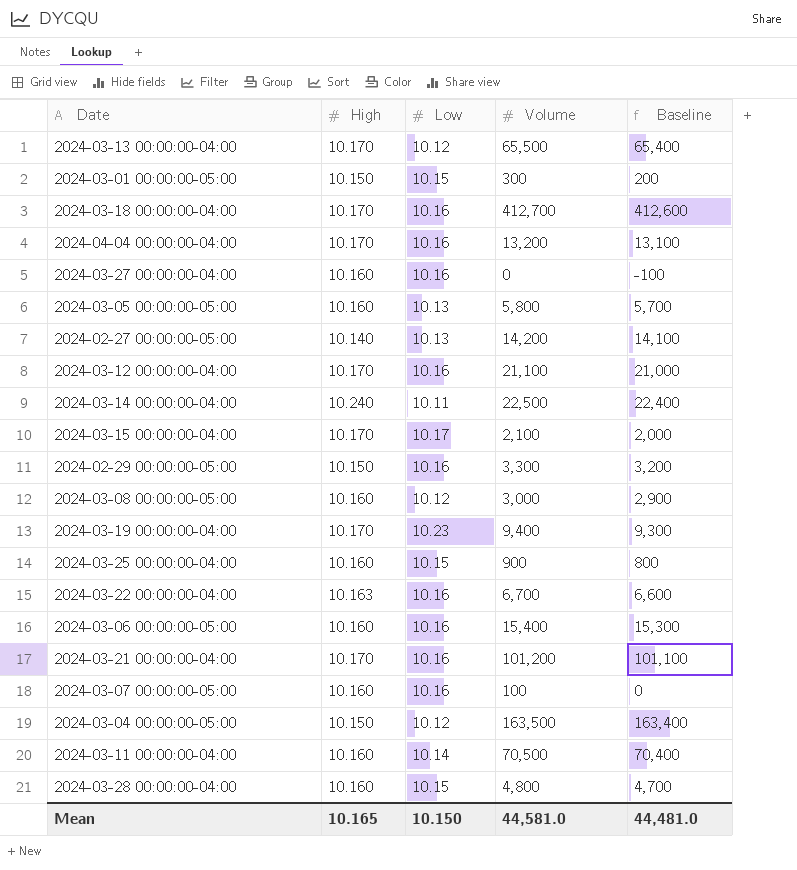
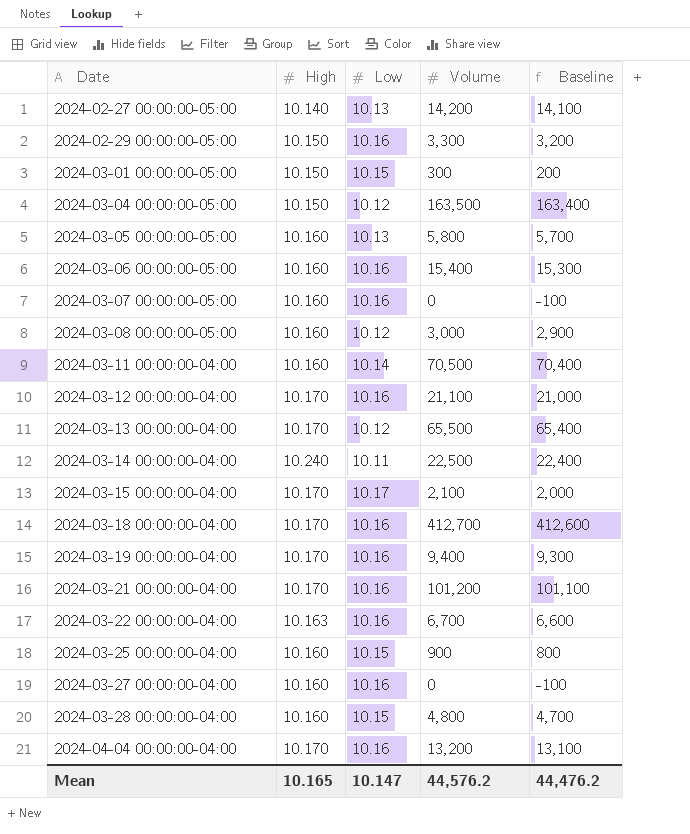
row order: none -> Date ascending
2024-03-07 00:00:00-05:00 | Volume: 100 -> 0
2024-03-07 00:00:00-05:00 | Baseline: 0 -> -100
2024-03-19 00:00:00-04:00 | Low: 10.23 -> 10.16
Mean | Low: 10.150 -> 10.147
Mean | Volume: 44,581.0 -> 44,576.2
Mean | Baseline: 44,481.0 -> 44,476.2

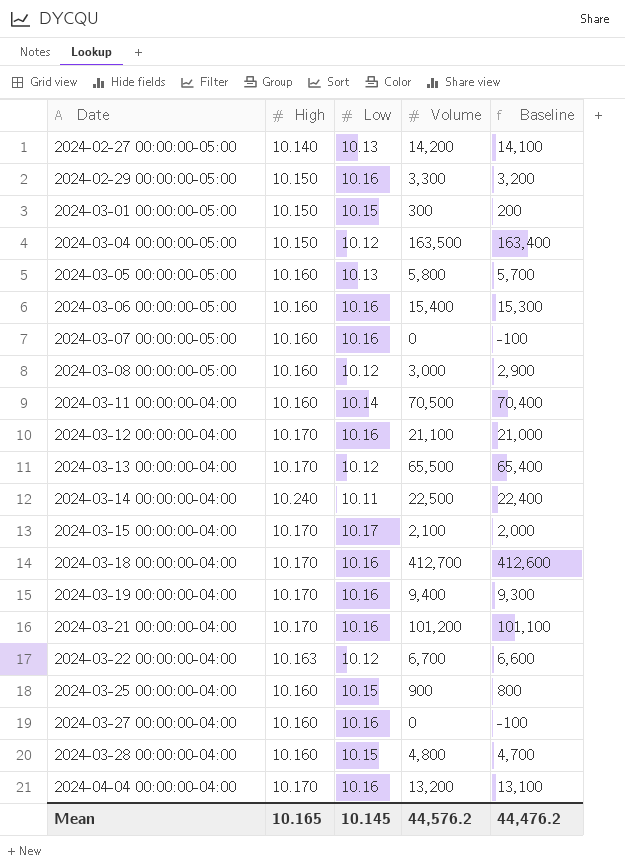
2024-03-22 00:00:00-04:00 | Low: 10.16 -> 10.12
Mean | Low: 10.147 -> 10.145

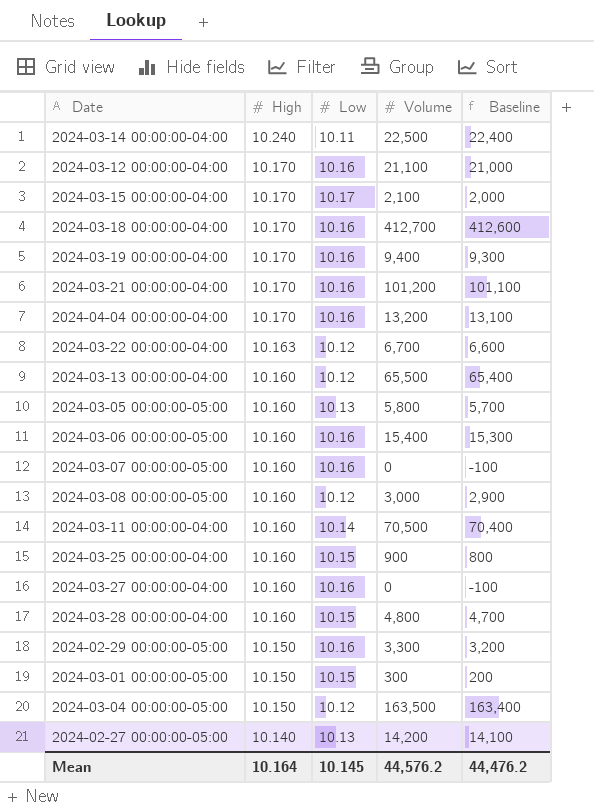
row order: Date ascending -> High descending
2024-03-13 00:00:00-04:00 | High: 10.170 -> 10.160
Mean | High: 10.165 -> 10.164

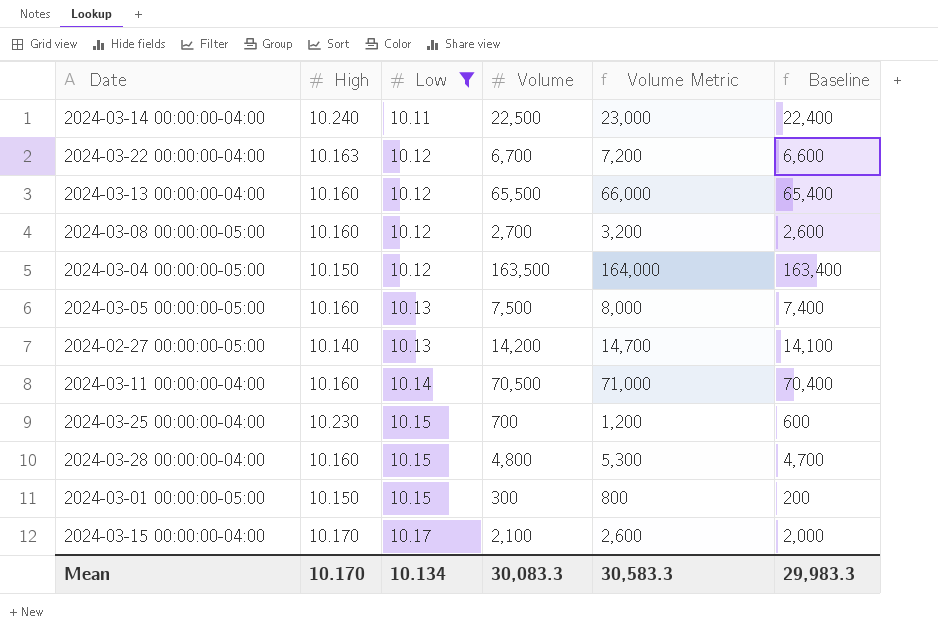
filter: none -> Low != 10.16
row order: High descending -> Low ascending
column Volume Metric | formula: none -> [Volume] + 500
2024-03-08 00:00:00-05:00 | Volume: 3,000 -> 2,700
2024-03-08 00:00:00-05:00 | Baseline: 2,900 -> 2,600
2024-03-05 00:00:00-05:00 | Volume: 5,800 -> 7,500
2024-03-05 00:00:00-05:00 | Baseline: 5,700 -> 7,400
2024-03-25 00:00:00-04:00 | High: 10.160 -> 10.230
2024-03-25 00:00:00-04:00 | Volume: 900 -> 700
2024-03-25 00:00:00-04:00 | Baseline: 800 -> 600
Mean | High: 10.164 -> 10.170
Mean | Low: 10.145 -> 10.134
Mean | Volume: 44,576.2 -> 30,083.3
Mean | Baseline: 44,476.2 -> 29,983.3

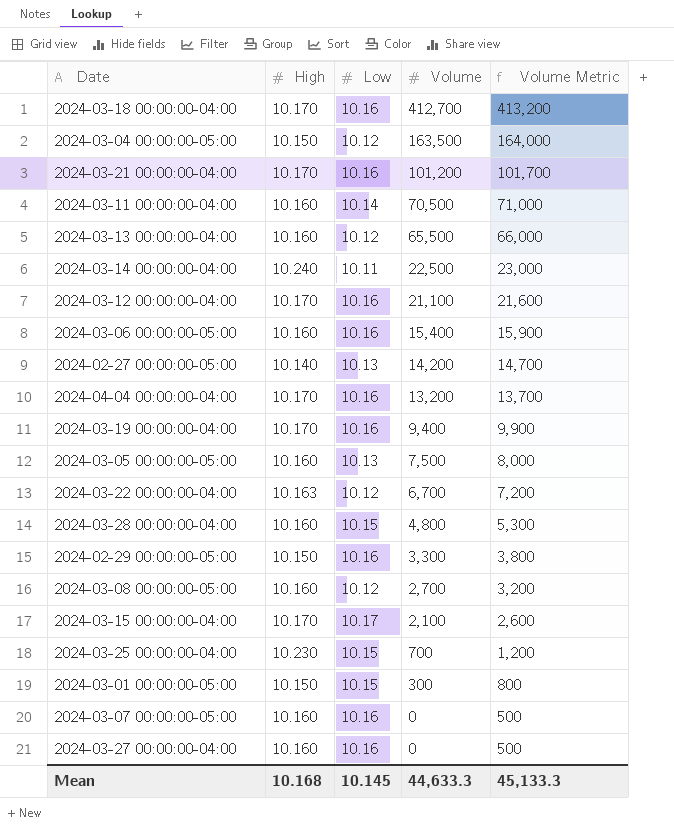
filter: Low != 10.16 -> none
row order: Low ascending -> Volume descending
column Baseline | formula: [Volume] - 100 -> none
Mean | High: 10.170 -> 10.168
Mean | Low: 10.134 -> 10.145
Mean | Volume: 30,083.3 -> 44,633.3
Mean | Volume Metric: 30,583.3 -> 45,133.3

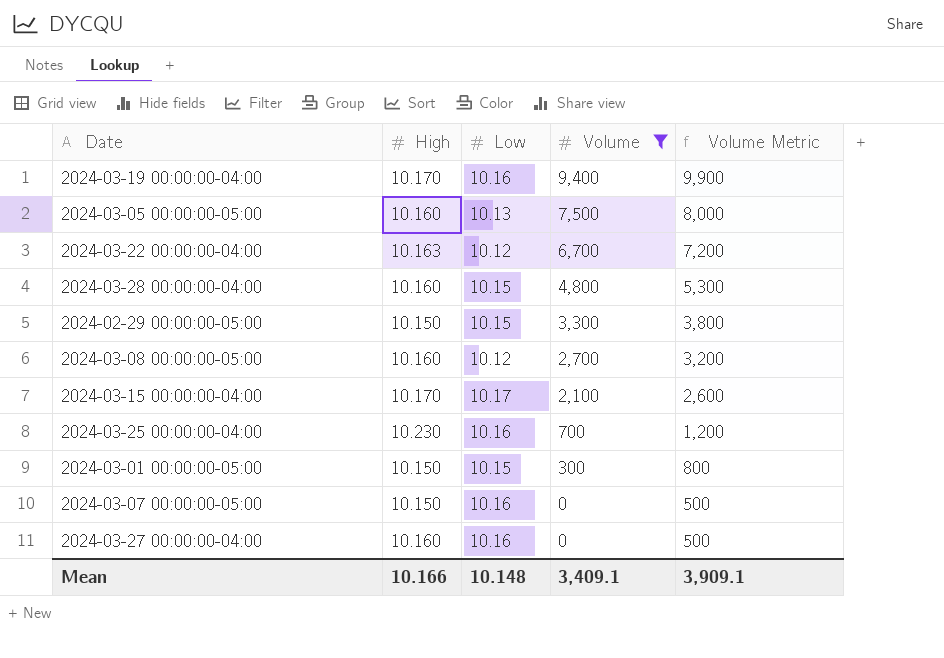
filter: none -> Volume <= 9,400
2024-02-29 00:00:00-05:00 | Low: 10.16 -> 10.15
2024-03-25 00:00:00-04:00 | Low: 10.15 -> 10.16
2024-03-07 00:00:00-05:00 | High: 10.160 -> 10.150
Mean | High: 10.168 -> 10.166
Mean | Low: 10.145 -> 10.148
Mean | Volume: 44,633.3 -> 3,409.1
Mean | Volume Metric: 45,133.3 -> 3,909.1

